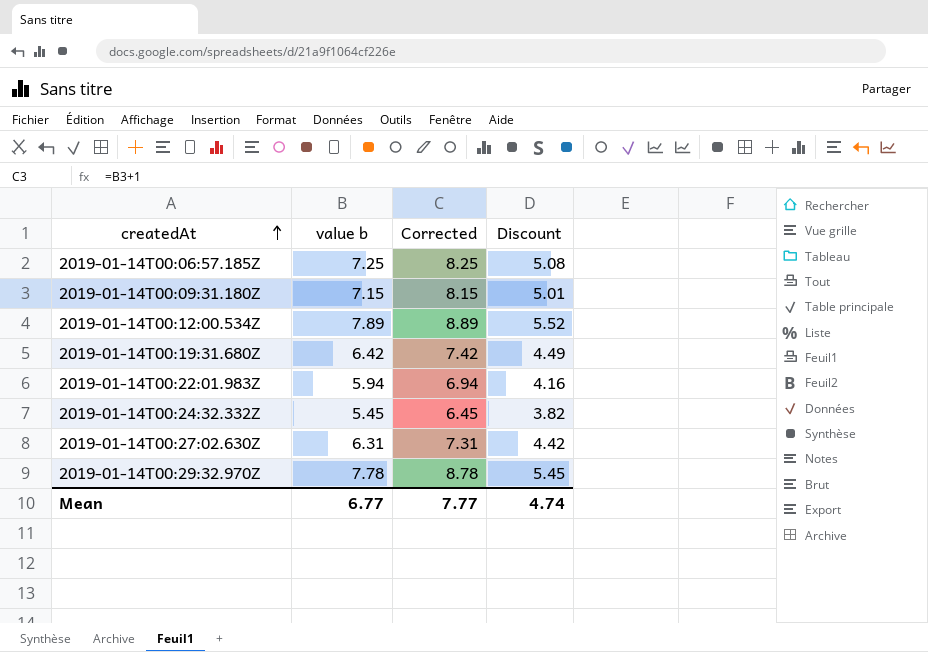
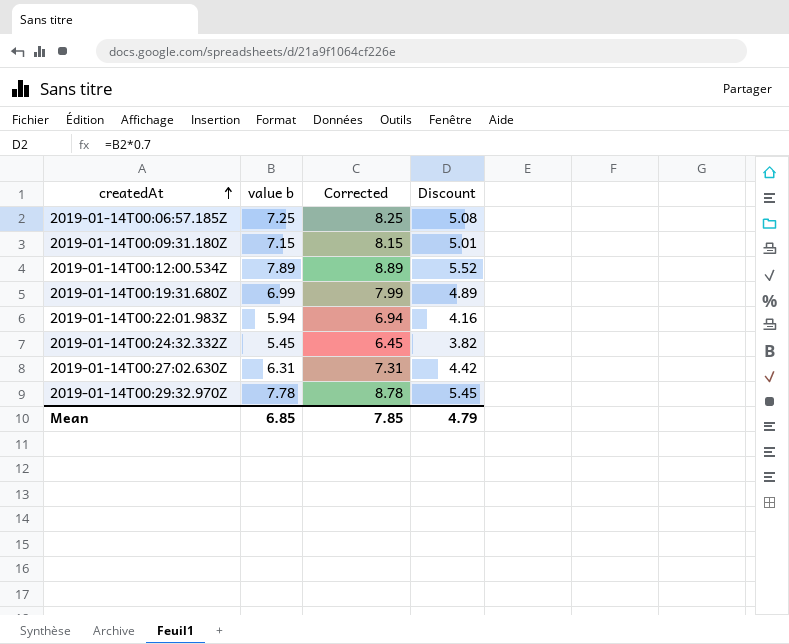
2019-01-14T00:19:31.680Z | value b: 6.42 -> 6.99
2019-01-14T00:19:31.680Z | Corrected: 7.42 -> 7.99
2019-01-14T00:19:31.680Z | Discount: 4.49 -> 4.89
Mean | value b: 6.77 -> 6.85
Mean | Corrected: 7.77 -> 7.85
Mean | Discount: 4.74 -> 4.79

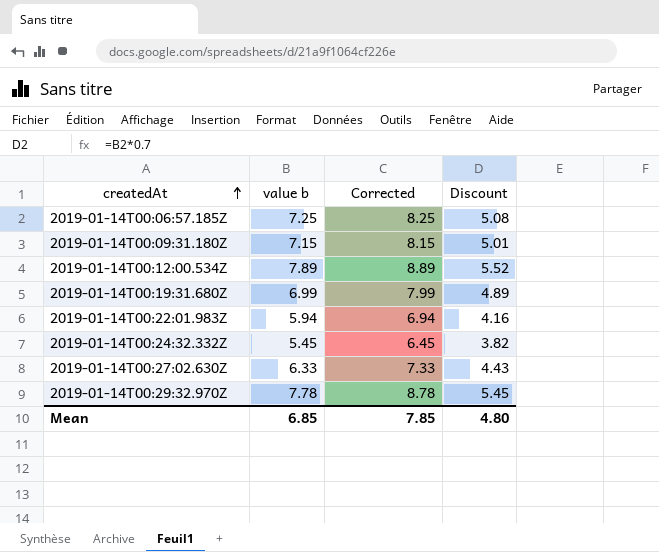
2019-01-14T00:27:02.630Z | value b: 6.31 -> 6.33
2019-01-14T00:27:02.630Z | Corrected: 7.31 -> 7.33
2019-01-14T00:27:02.630Z | Discount: 4.42 -> 4.43
Mean | Discount: 4.79 -> 4.80

